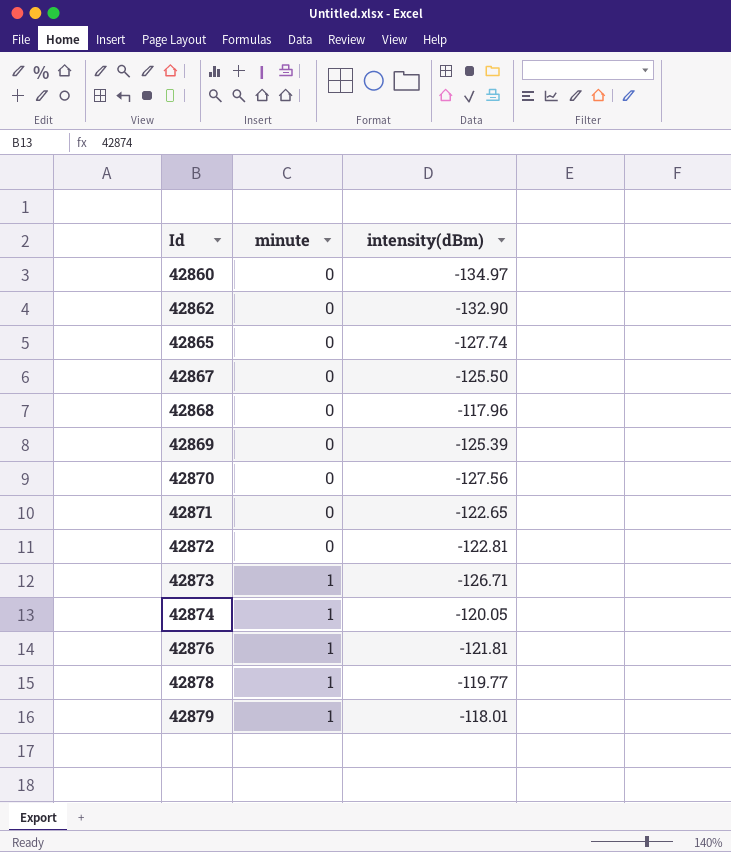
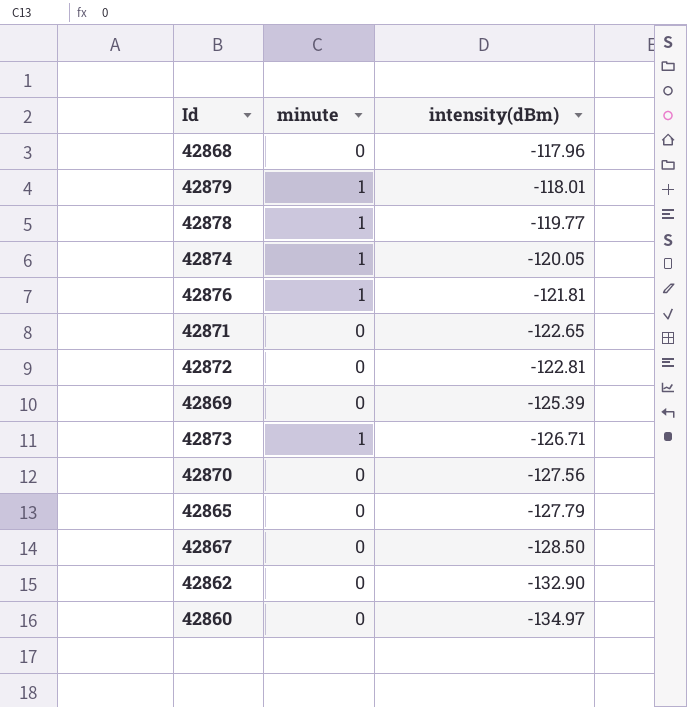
row order: Id ascending -> intensity(dBm) descending
42865 | intensity(dBm): -127.74 -> -127.79
42867 | intensity(dBm): -125.50 -> -128.50

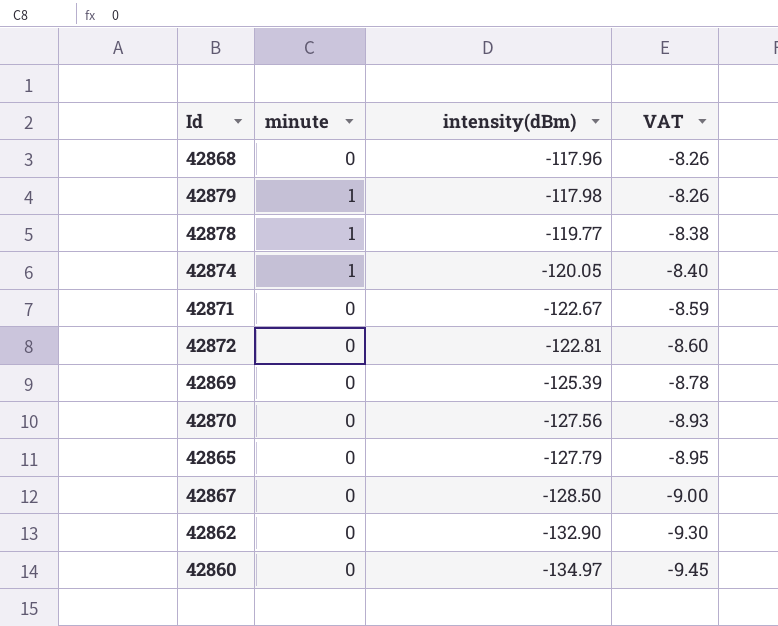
column VAT | formula: none -> [intensity(dBm)] * 0.07
row 42876: 1 | -121.81 -> none
row 42873: 1 | -126.71 -> none
42879 | intensity(dBm): -118.01 -> -117.98
42871 | intensity(dBm): -122.65 -> -122.67

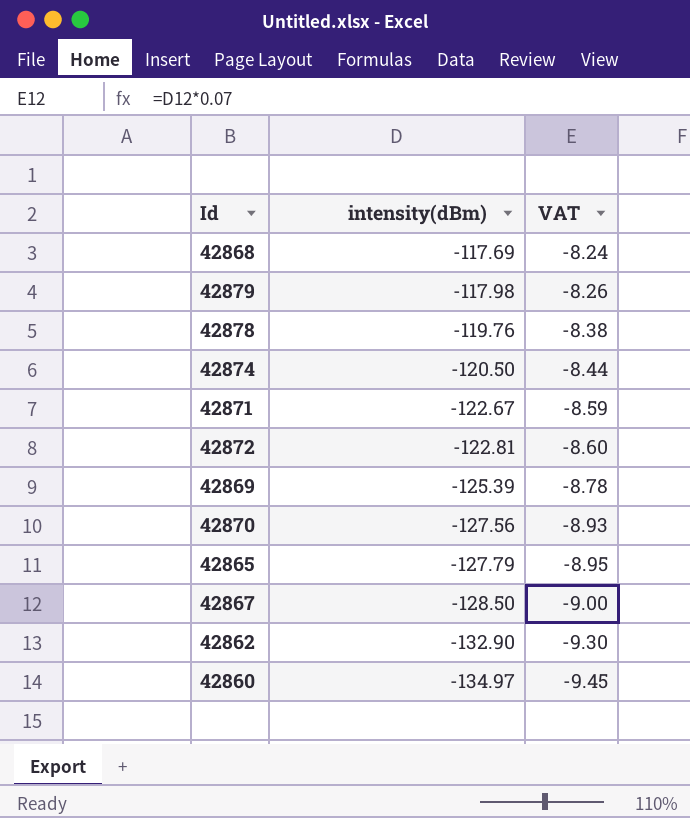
column minute | position: 2 -> none
42868 | intensity(dBm): -117.96 -> -117.69
42868 | VAT: -8.26 -> -8.24
42878 | intensity(dBm): -119.77 -> -119.76
42874 | intensity(dBm): -120.05 -> -120.50
42874 | VAT: -8.40 -> -8.44

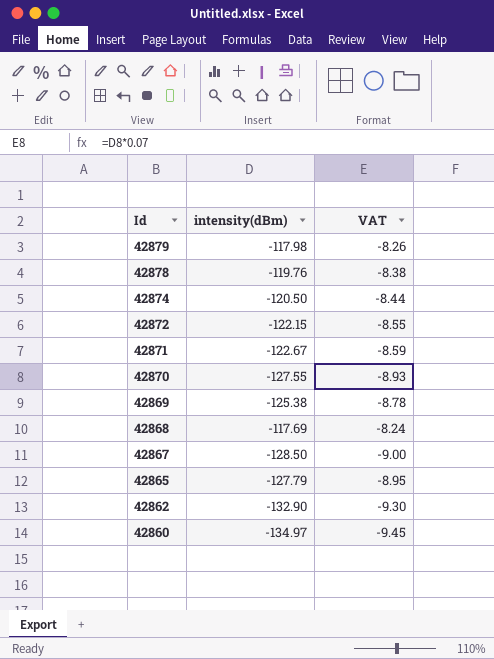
row order: intensity(dBm) descending -> Id descending
42872 | intensity(dBm): -122.81 -> -122.15
42872 | VAT: -8.60 -> -8.55
42870 | intensity(dBm): -127.56 -> -127.55
42869 | intensity(dBm): -125.39 -> -125.38

